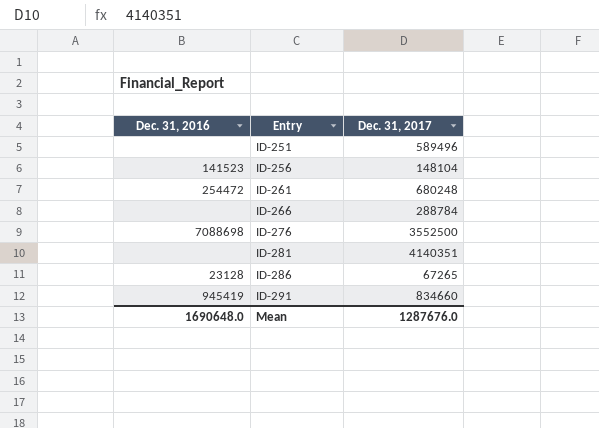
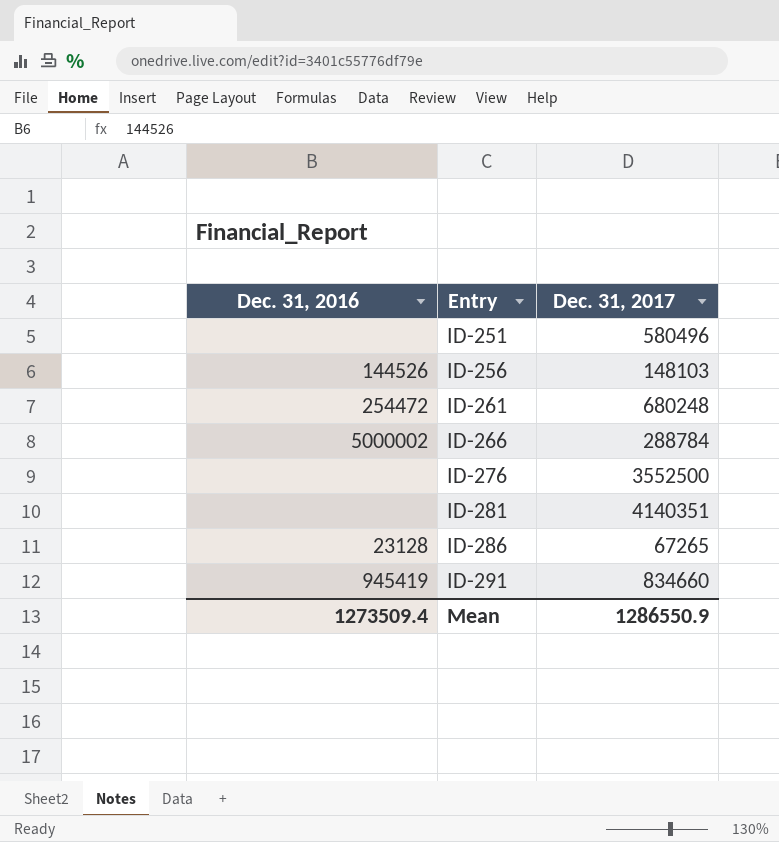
ID-251 | Dec. 31, 2017: 589496 -> 580496
ID-256 | Dec. 31, 2016: 141523 -> 144526
ID-256 | Dec. 31, 2017: 148104 -> 148103
ID-266 | Dec. 31, 2016: none -> 5000002
ID-276 | Dec. 31, 2016: 7088698 -> none
Mean | Dec. 31, 2016: 1690648.0 -> 1273509.4
Mean | Dec. 31, 2017: 1287676.0 -> 1286550.9

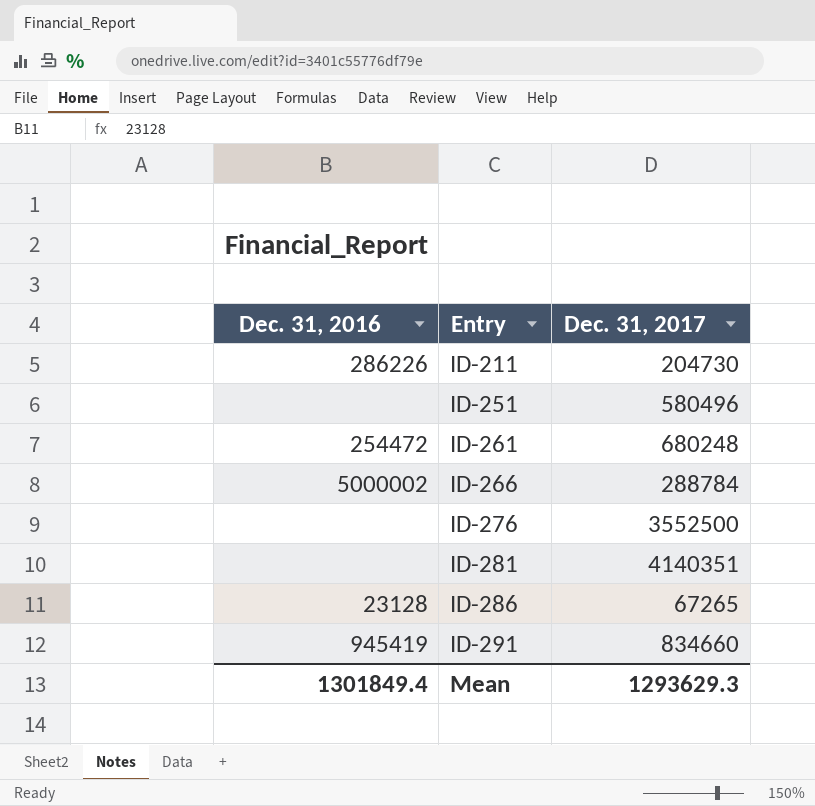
row ID-256: 144526 | 148103 -> none
row ID-211: none -> 286226 | 204730
Mean | Dec. 31, 2016: 1273509.4 -> 1301849.4
Mean | Dec. 31, 2017: 1286550.9 -> 1293629.3

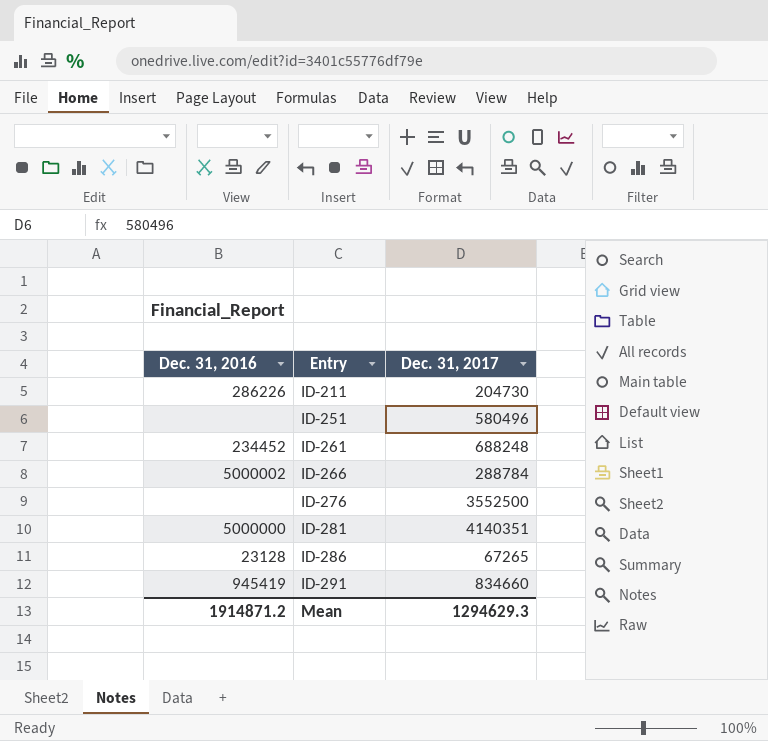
ID-261 | Dec. 31, 2016: 254472 -> 234452
ID-261 | Dec. 31, 2017: 680248 -> 688248
ID-281 | Dec. 31, 2016: none -> 5000000
Mean | Dec. 31, 2016: 1301849.4 -> 1914871.2
Mean | Dec. 31, 2017: 1293629.3 -> 1294629.3

